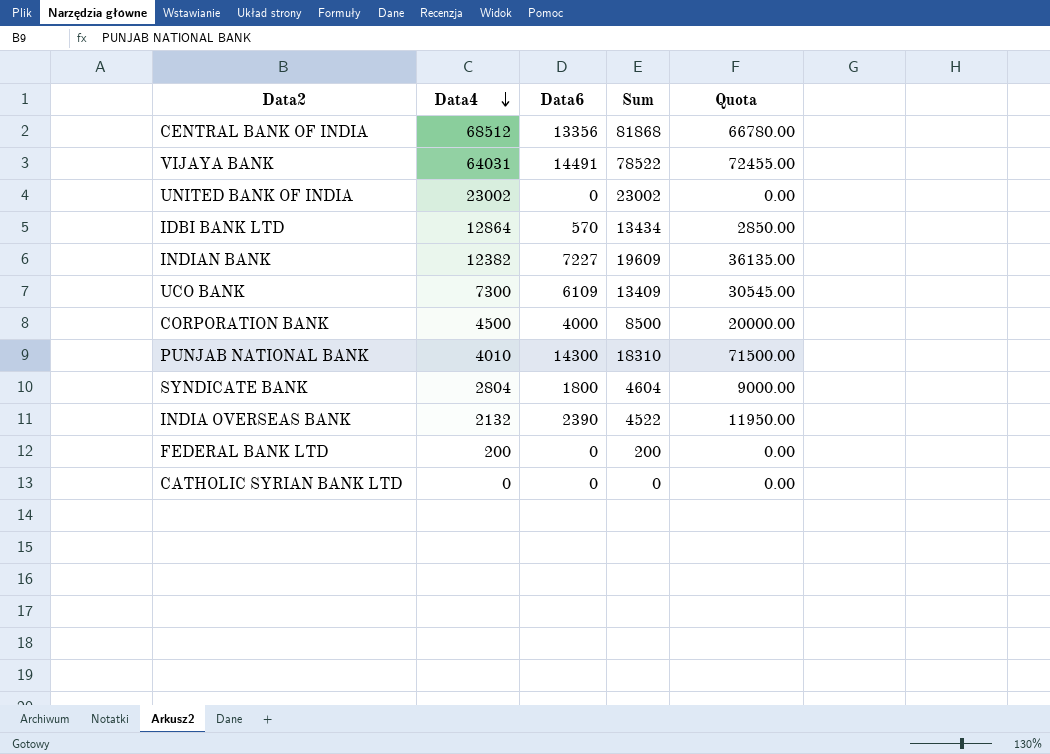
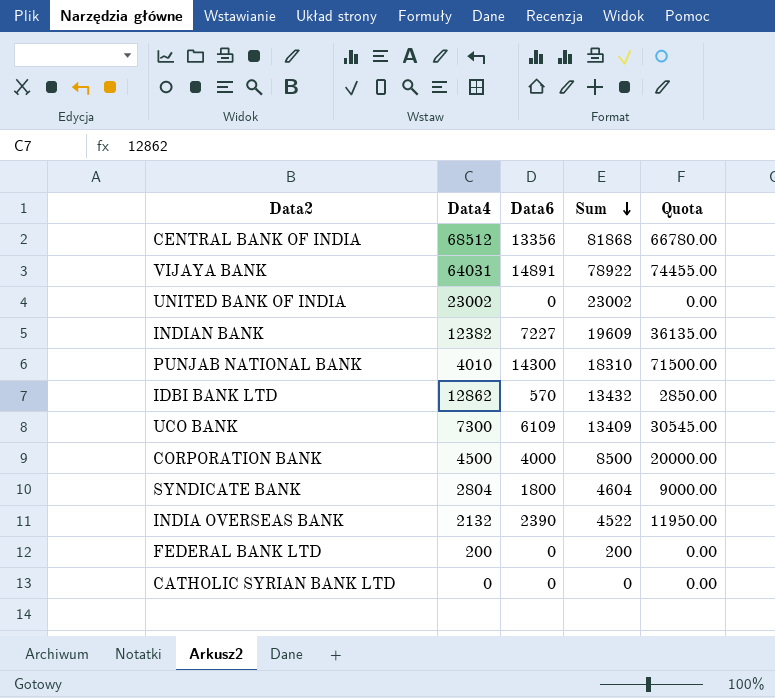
row order: Data4 descending -> Sum descending
VIJAYA BANK | Data6: 14491 -> 14891
VIJAYA BANK | Sum: 78522 -> 78922
VIJAYA BANK | Quota: 72455.00 -> 74455.00
IDBI BANK LTD | Data4: 12864 -> 12862
IDBI BANK LTD | Sum: 13434 -> 13432

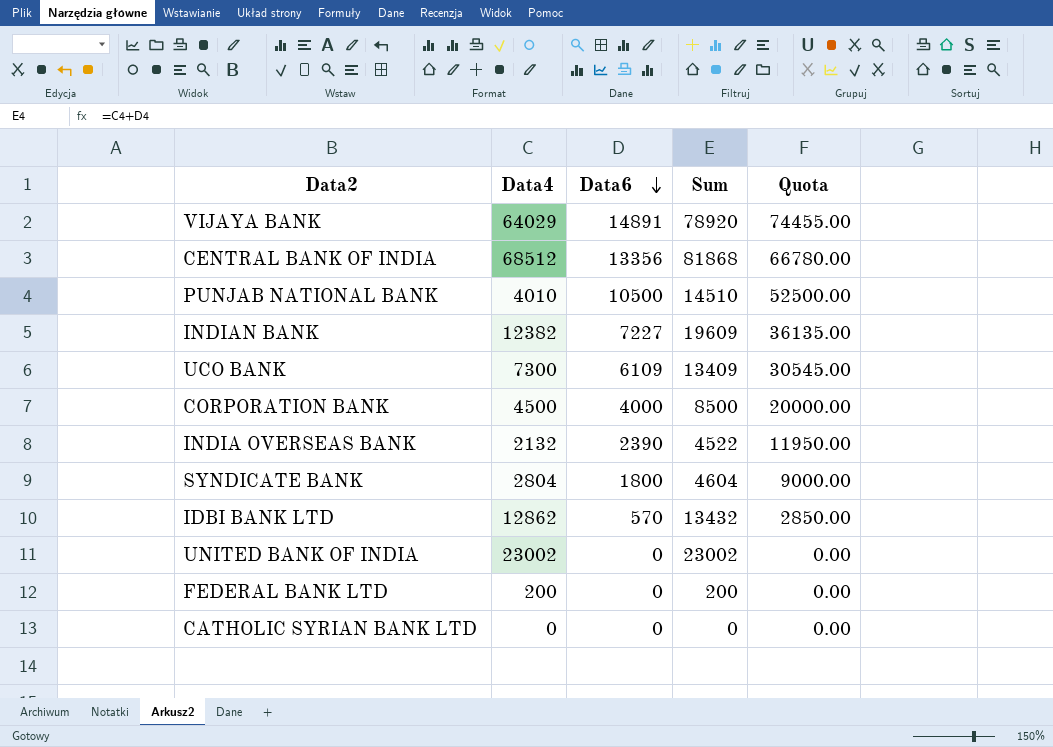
row order: Sum descending -> Data6 descending
VIJAYA BANK | Data4: 64031 -> 64029
VIJAYA BANK | Sum: 78922 -> 78920
PUNJAB NATIONAL BANK | Data6: 14300 -> 10500
PUNJAB NATIONAL BANK | Sum: 18310 -> 14510
PUNJAB NATIONAL BANK | Quota: 71500.00 -> 52500.00

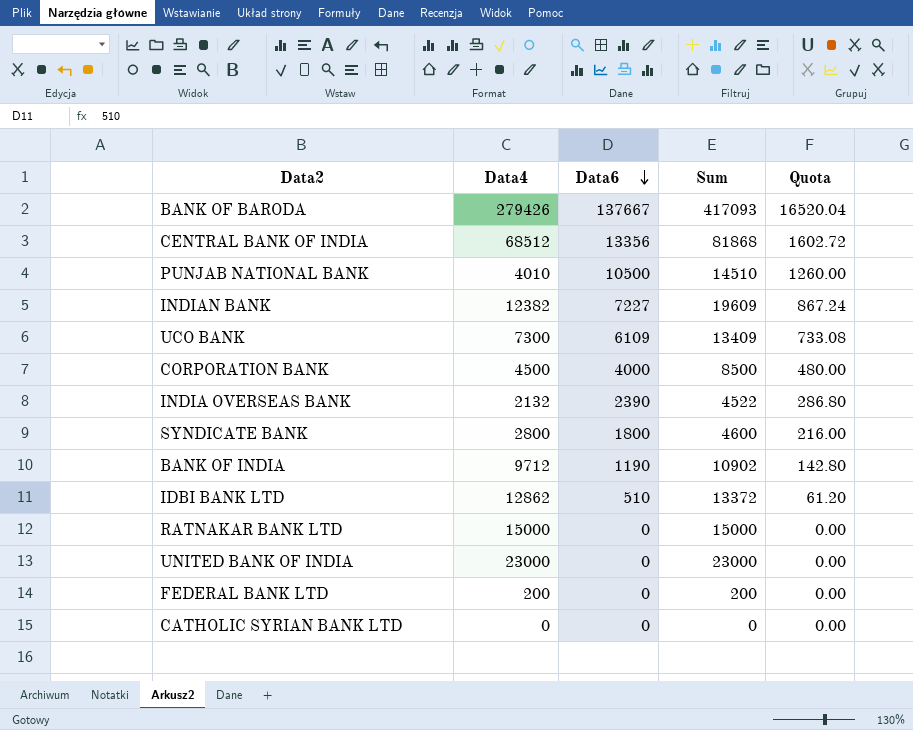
column Quota | formula: [Data6] * 5 -> [Data6] * 0.12
row VIJAYA BANK: 64029 | 14891 | 78920 | 74455.00 -> none
row BANK OF BARODA: none -> 279426 | 137667 | 417093 | 16520.04
SYNDICATE BANK | Data4: 2804 -> 2800
SYNDICATE BANK | Sum: 4604 -> 4600
row BANK OF INDIA: none -> 9712 | 1190 | 10902 | 142.80
IDBI BANK LTD | Data6: 570 -> 510
IDBI BANK LTD | Sum: 13432 -> 13372
row RATNAKAR BANK LTD: none -> 15000 | 0 | 15000 | 0.00
UNITED BANK OF INDIA | Data4: 23002 -> 23000
UNITED BANK OF INDIA | Sum: 23002 -> 23000

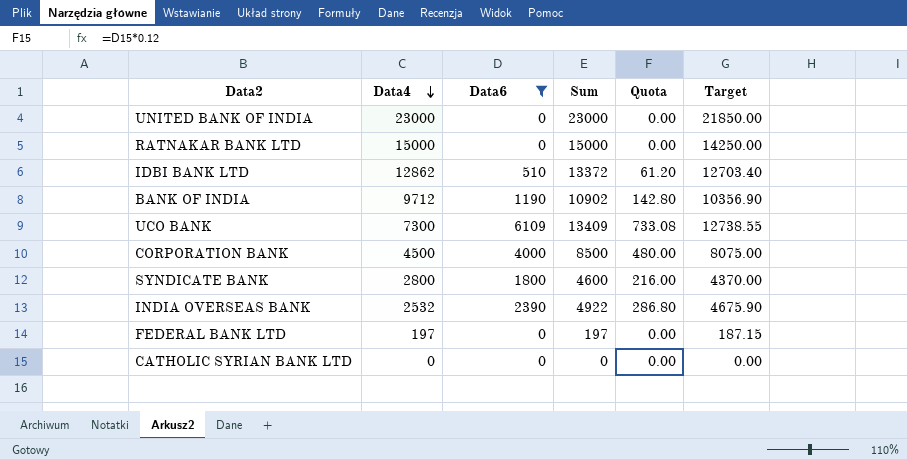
filter: none -> Data6 <= 6109
row order: Data6 descending -> Data4 descending
column Target | formula: none -> [Sum] * 0.95
INDIA OVERSEAS BANK | Data4: 2132 -> 2532
INDIA OVERSEAS BANK | Sum: 4522 -> 4922
FEDERAL BANK LTD | Data4: 200 -> 197
FEDERAL BANK LTD | Sum: 200 -> 197

